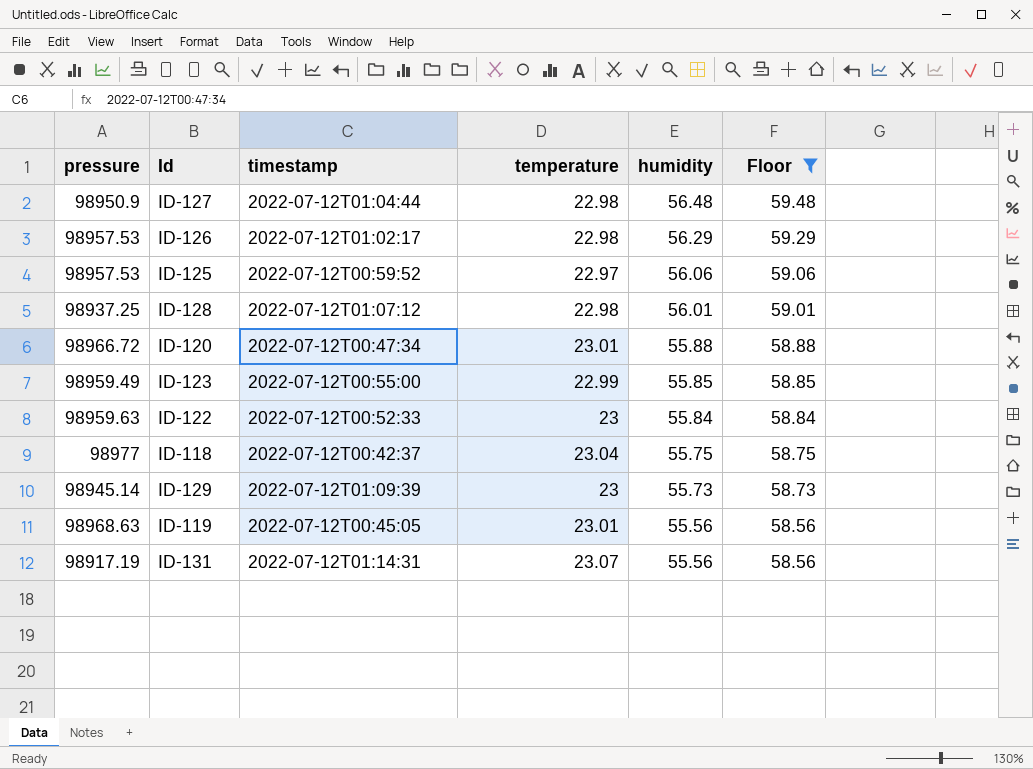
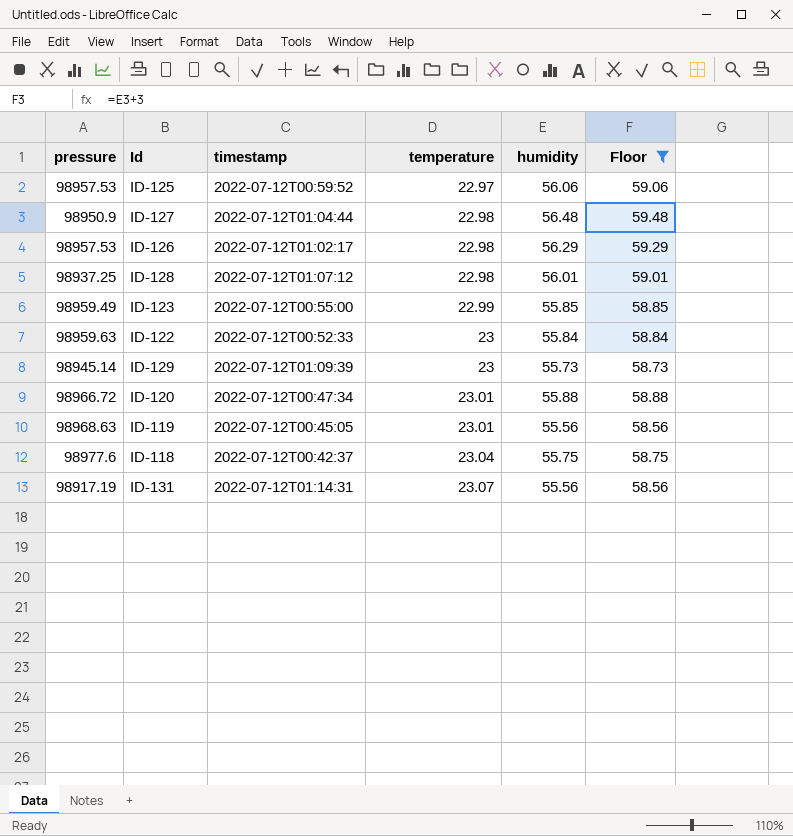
row order: humidity descending -> temperature ascending
ID-118 | pressure: 98977 -> 98977.6

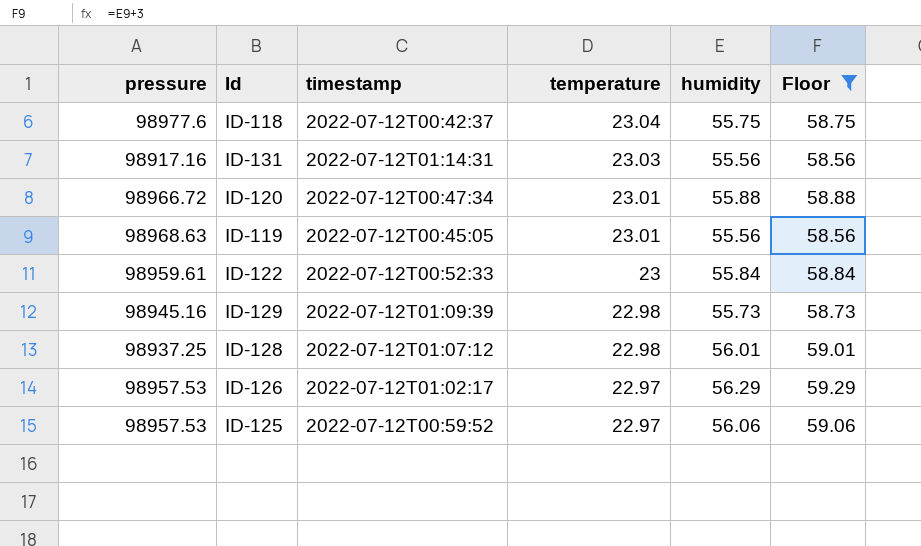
row order: temperature ascending -> temperature descending
row ID-127: 98950.9 | 2022-07-12T01:04:44 | 22.98 | 56.48 | 59.48 -> none
row ID-123: 98959.49 | 2022-07-12T00:55:00 | 22.99 | 55.85 | 58.85 -> none
ID-131 | pressure: 98917.19 -> 98917.16
ID-131 | temperature: 23.07 -> 23.03
ID-122 | pressure: 98959.63 -> 98959.61
ID-129 | pressure: 98945.14 -> 98945.16
ID-129 | temperature: 23 -> 22.98
ID-126 | temperature: 22.98 -> 22.97

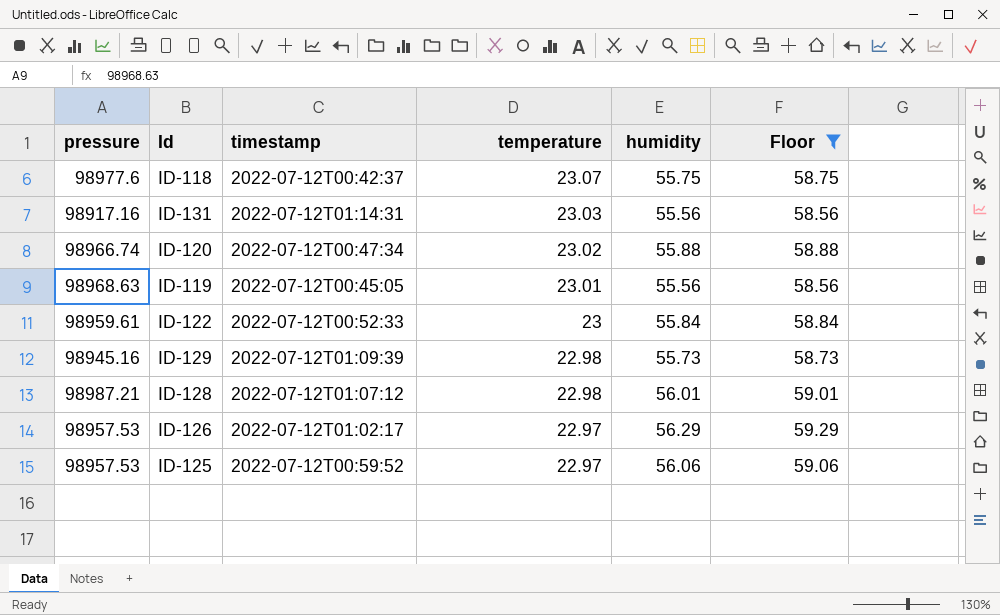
ID-118 | temperature: 23.04 -> 23.07
ID-120 | pressure: 98966.72 -> 98966.74
ID-120 | temperature: 23.01 -> 23.02
ID-128 | pressure: 98937.25 -> 98987.21

